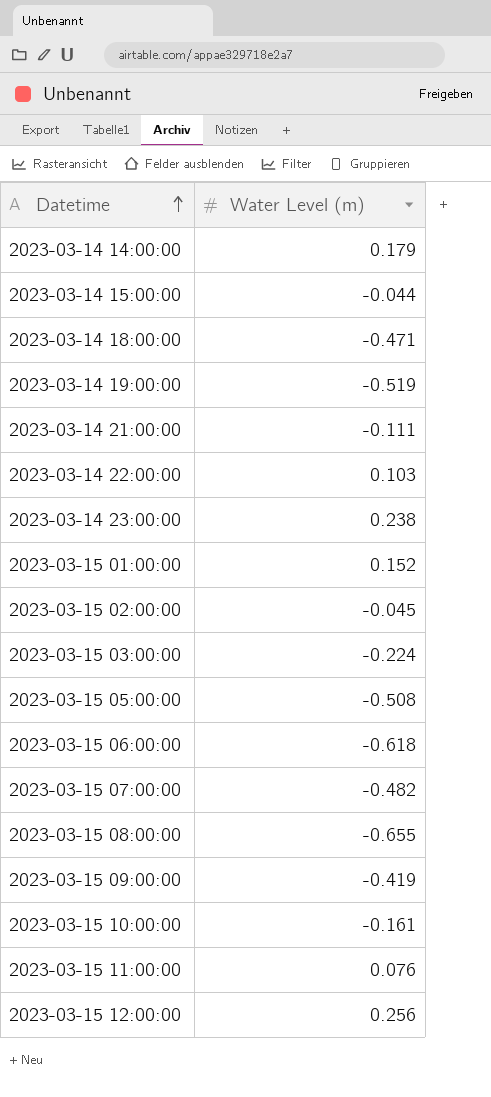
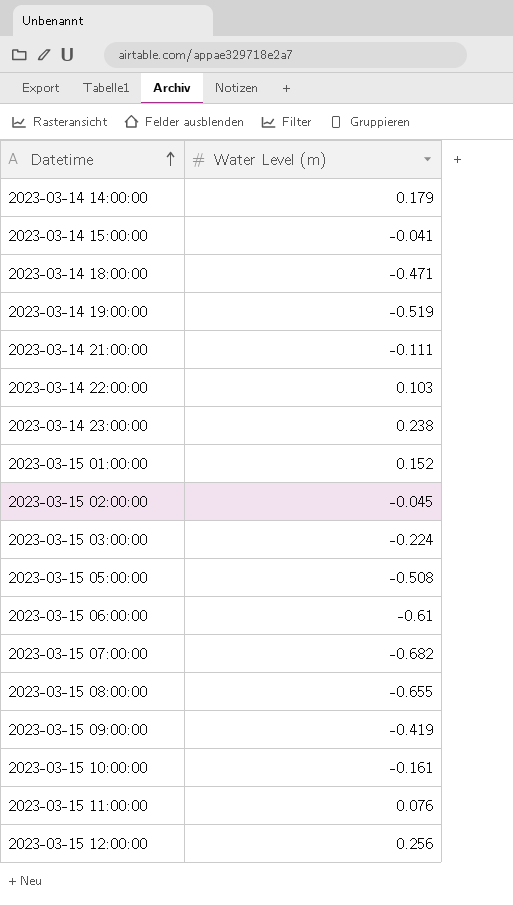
2023-03-14 15:00:00 | Water Level (m): -0.044 -> -0.041
2023-03-15 06:00:00 | Water Level (m): -0.618 -> -0.61
2023-03-15 07:00:00 | Water Level (m): -0.482 -> -0.682

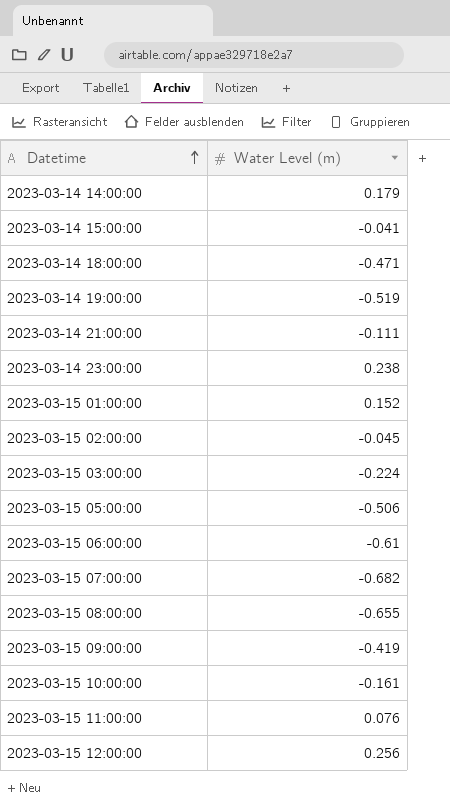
row 2023-03-14 22:00:00: 0.103 -> none
2023-03-15 05:00:00 | Water Level (m): -0.508 -> -0.506

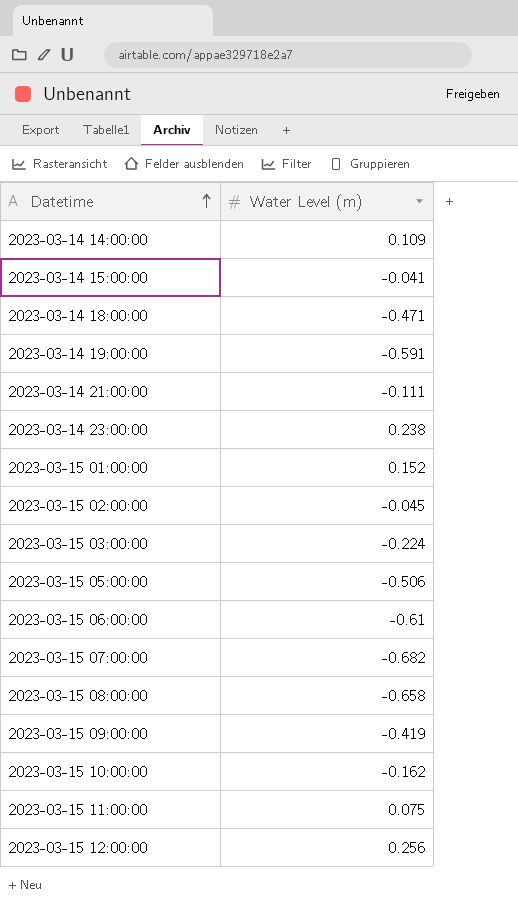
2023-03-14 14:00:00 | Water Level (m): 0.179 -> 0.109
2023-03-14 19:00:00 | Water Level (m): -0.519 -> -0.591
2023-03-15 08:00:00 | Water Level (m): -0.655 -> -0.658
2023-03-15 10:00:00 | Water Level (m): -0.161 -> -0.162
2023-03-15 11:00:00 | Water Level (m): 0.076 -> 0.075

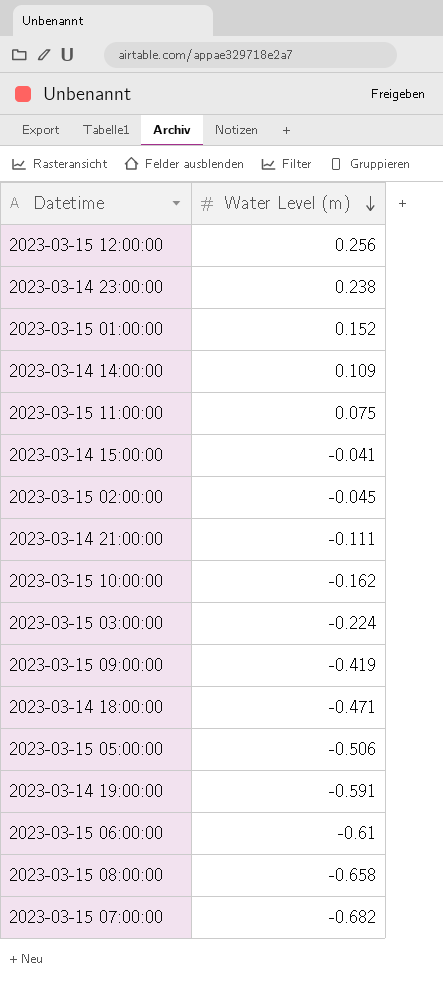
row order: Datetime ascending -> Water Level (m) descending

